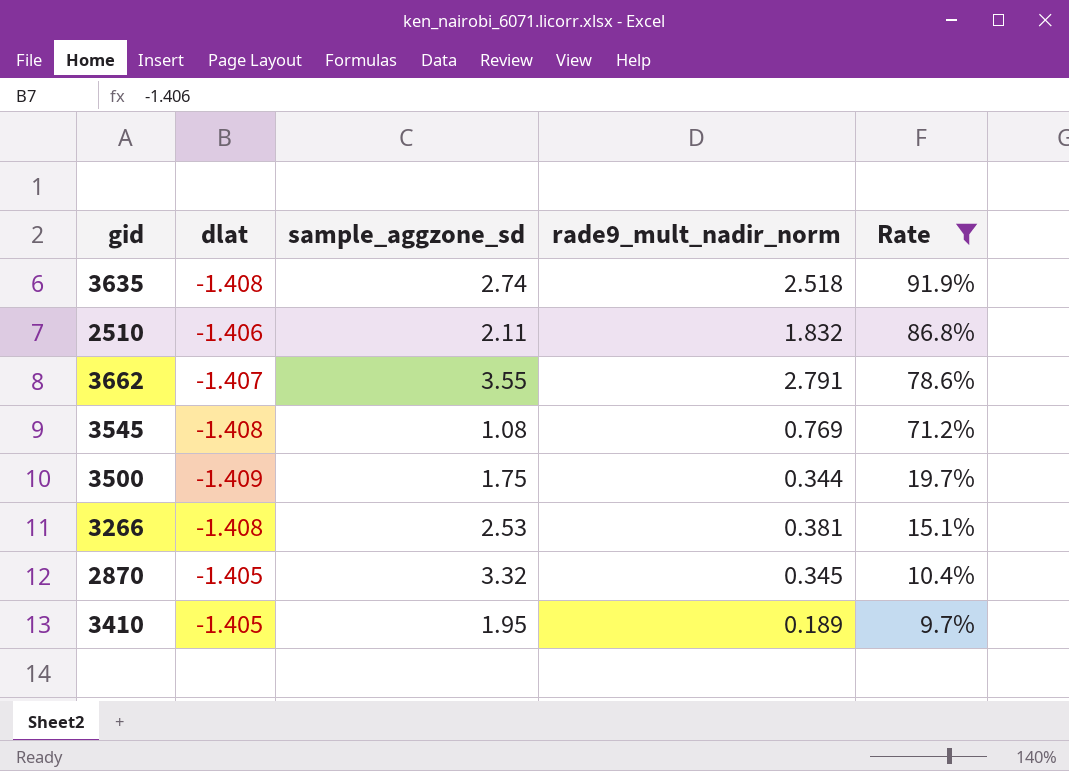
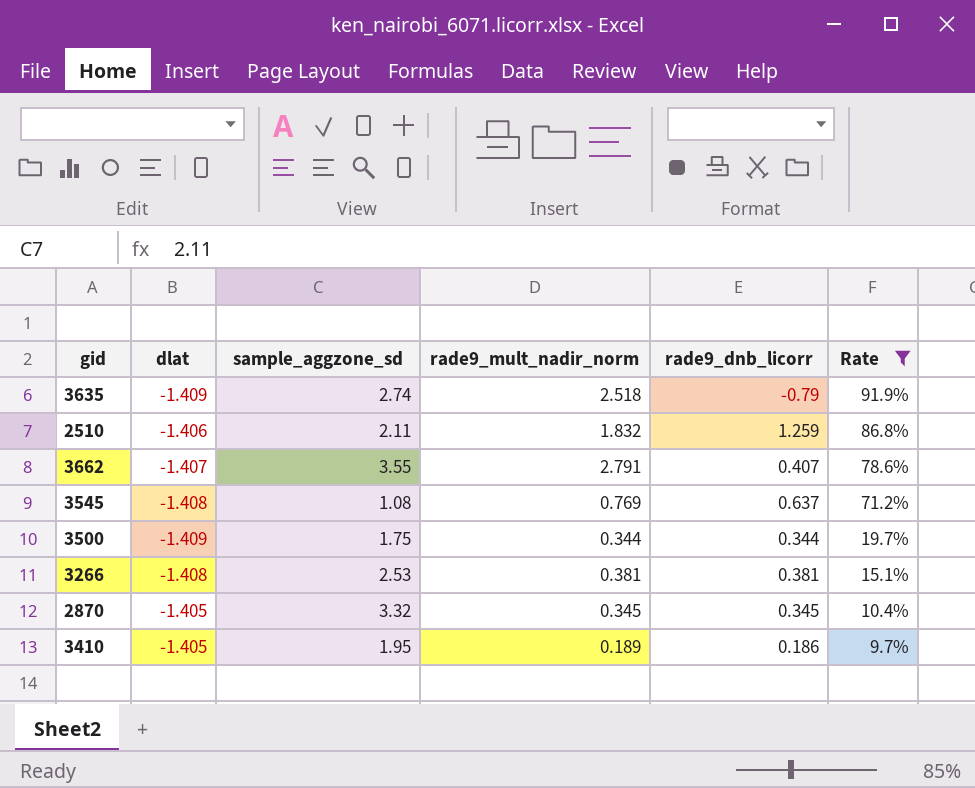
column rade9_dnb_licorr | position: none -> 5
3635 | dlat: -1.408 -> -1.409

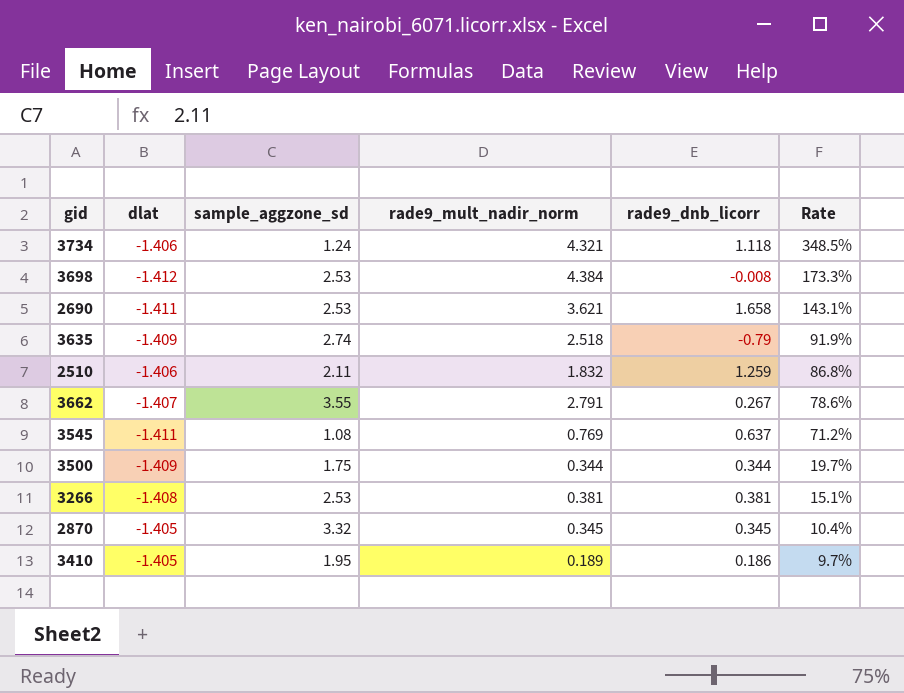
filter: Rate <= 91.9% -> none
3662 | rade9_dnb_licorr: 0.407 -> 0.267
3545 | dlat: -1.408 -> -1.411

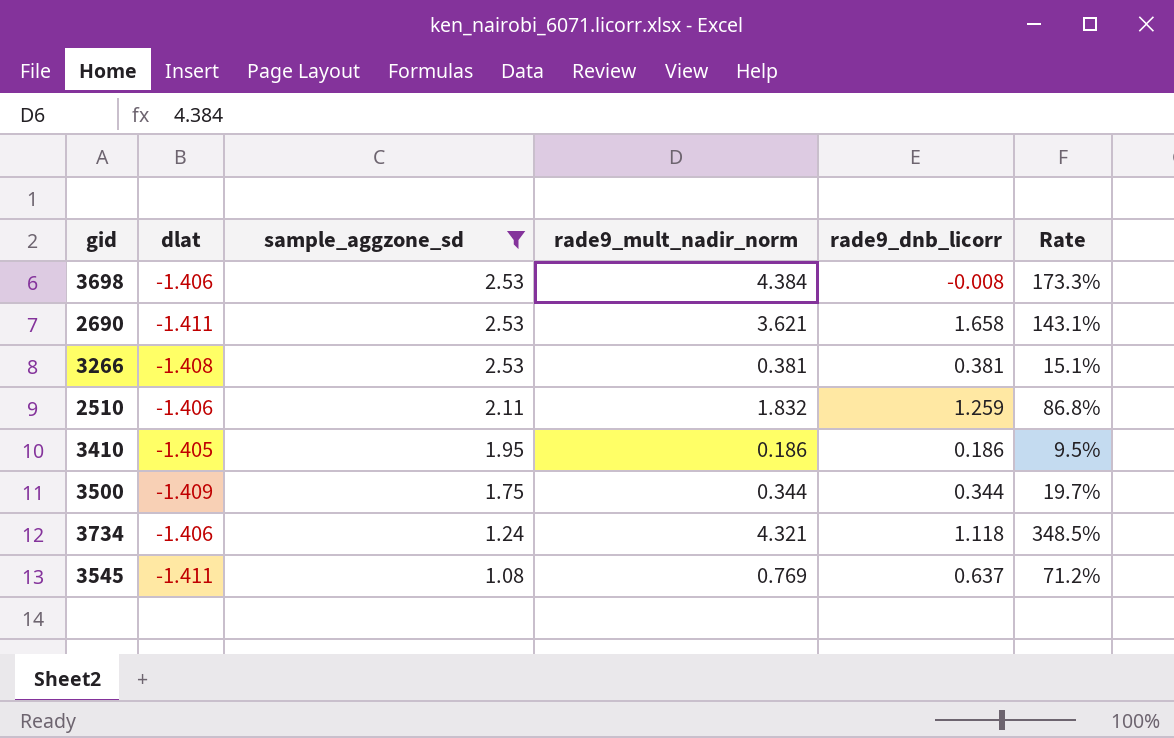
filter: none -> sample_aggzone_sd <= 2.53
row order: Rate descending -> sample_aggzone_sd descending
3698 | dlat: -1.412 -> -1.406
3410 | rade9_mult_nadir_norm: 0.189 -> 0.186
3410 | Rate: 9.7% -> 9.5%

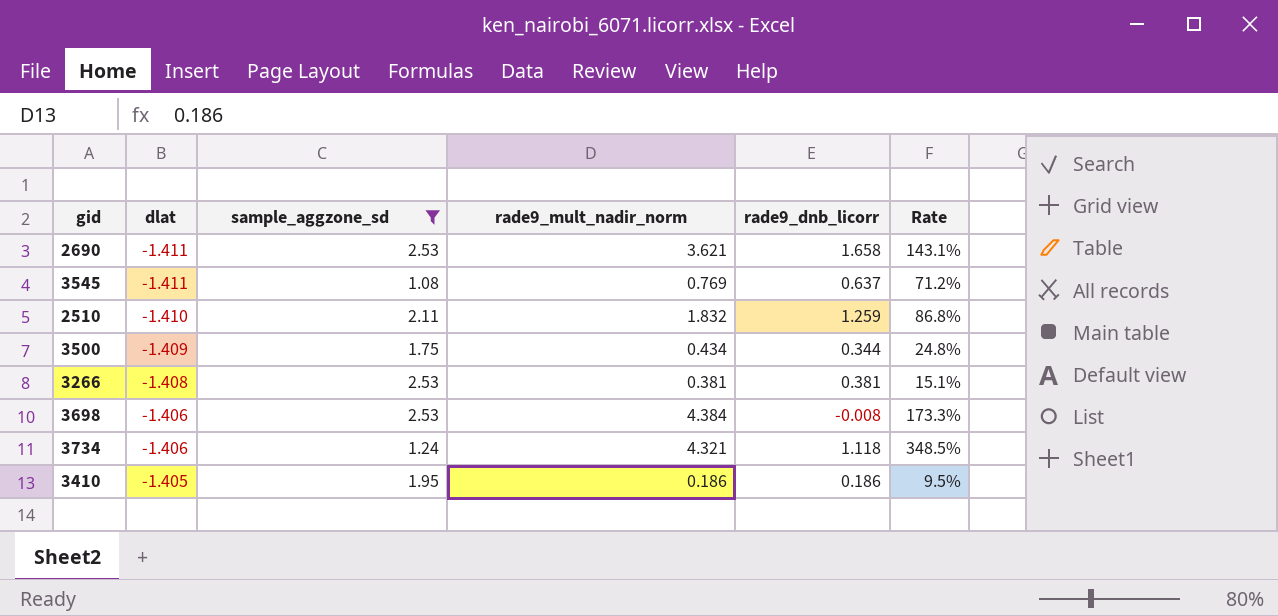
row order: sample_aggzone_sd descending -> dlat ascending
2510 | dlat: -1.406 -> -1.410
3500 | rade9_mult_nadir_norm: 0.344 -> 0.434
3500 | Rate: 19.7% -> 24.8%

